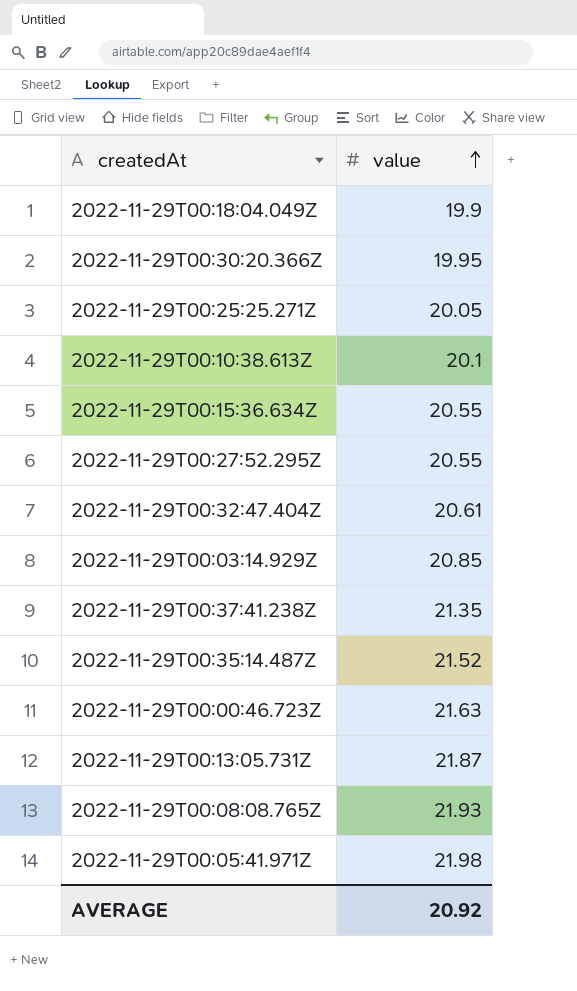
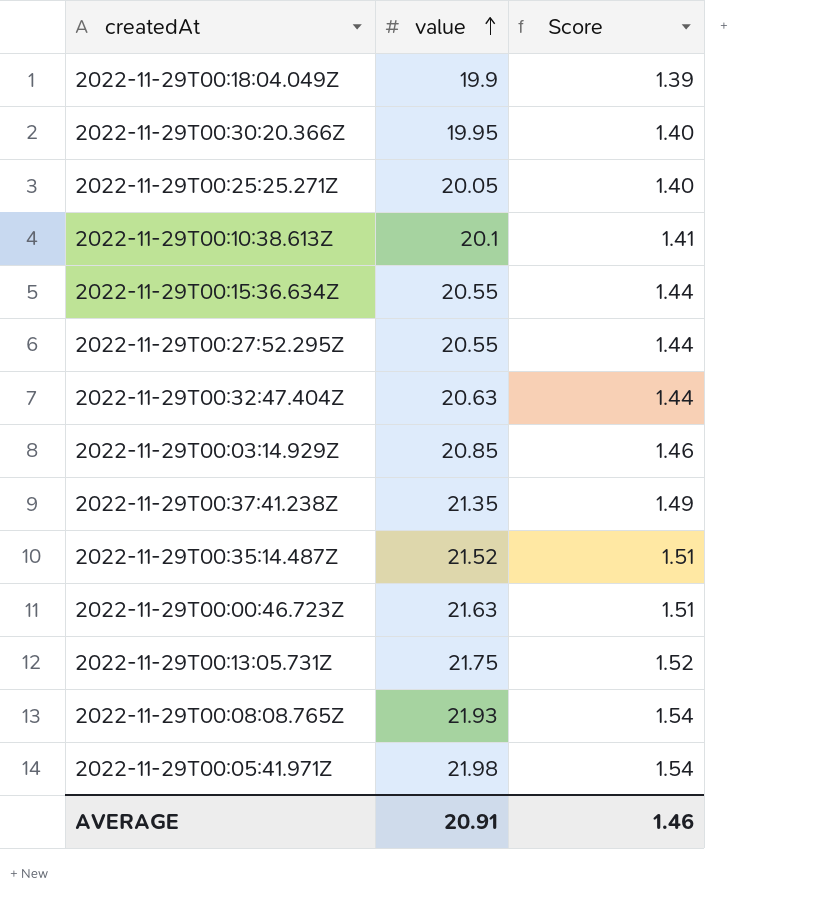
column Score | formula: none -> [value] * 0.07
2022-11-29T00:32:47.404Z | value: 20.61 -> 20.63
2022-11-29T00:13:05.731Z | value: 21.87 -> 21.75
AVERAGE | value: 20.92 -> 20.91

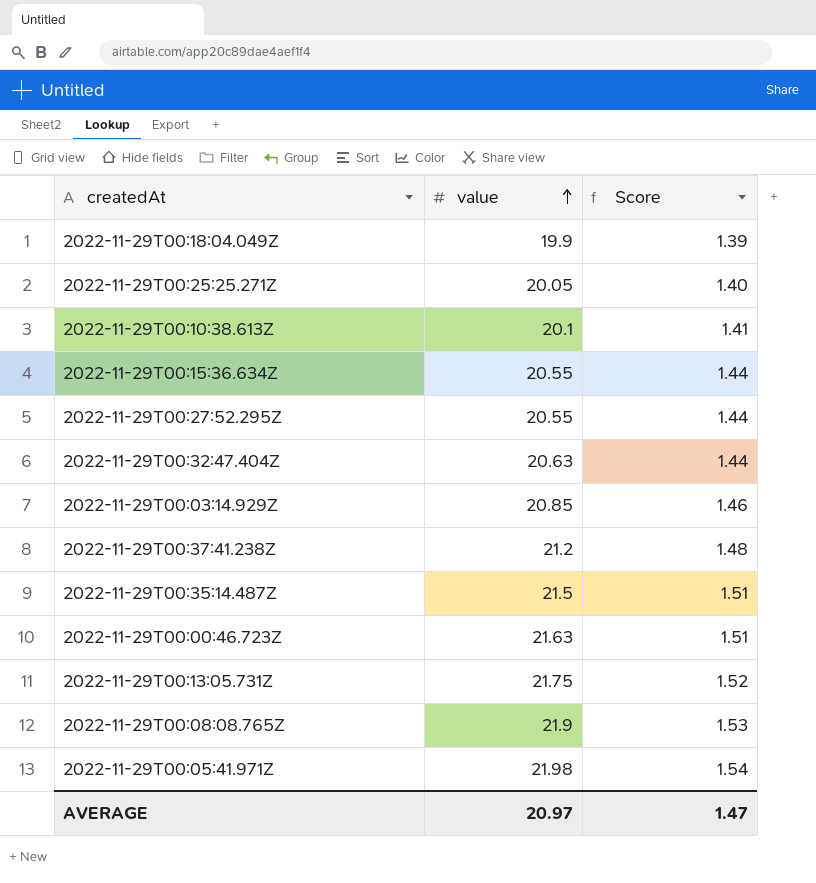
row 2022-11-29T00:30:20.366Z: 19.95 | 1.40 -> none
2022-11-29T00:37:41.238Z | value: 21.35 -> 21.2
2022-11-29T00:37:41.238Z | Score: 1.49 -> 1.48
2022-11-29T00:35:14.487Z | value: 21.52 -> 21.5
2022-11-29T00:08:08.765Z | value: 21.93 -> 21.9
2022-11-29T00:08:08.765Z | Score: 1.54 -> 1.53
AVERAGE | value: 20.91 -> 20.97
AVERAGE | Score: 1.46 -> 1.47

